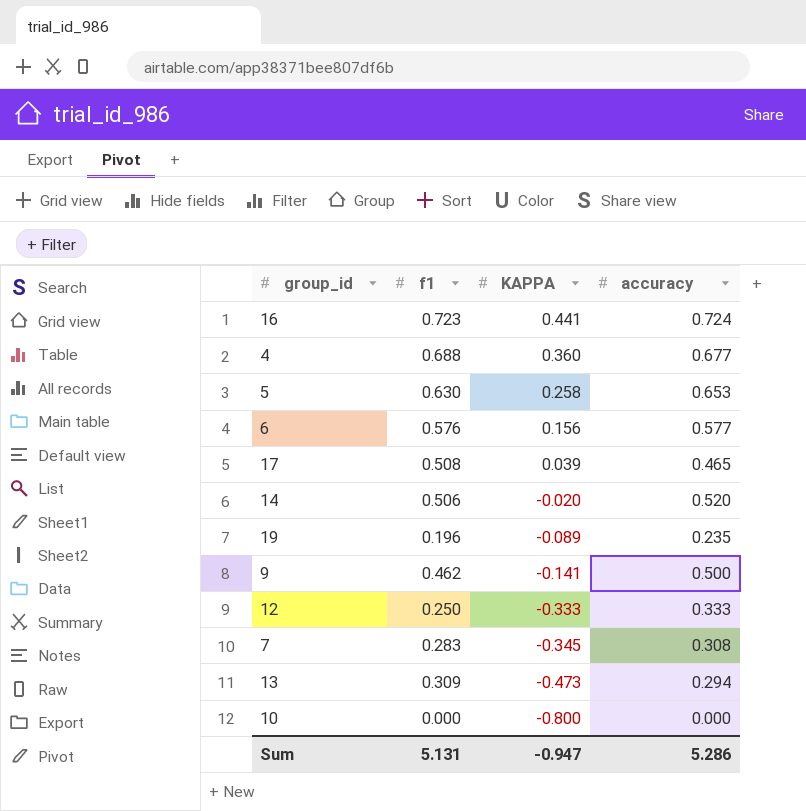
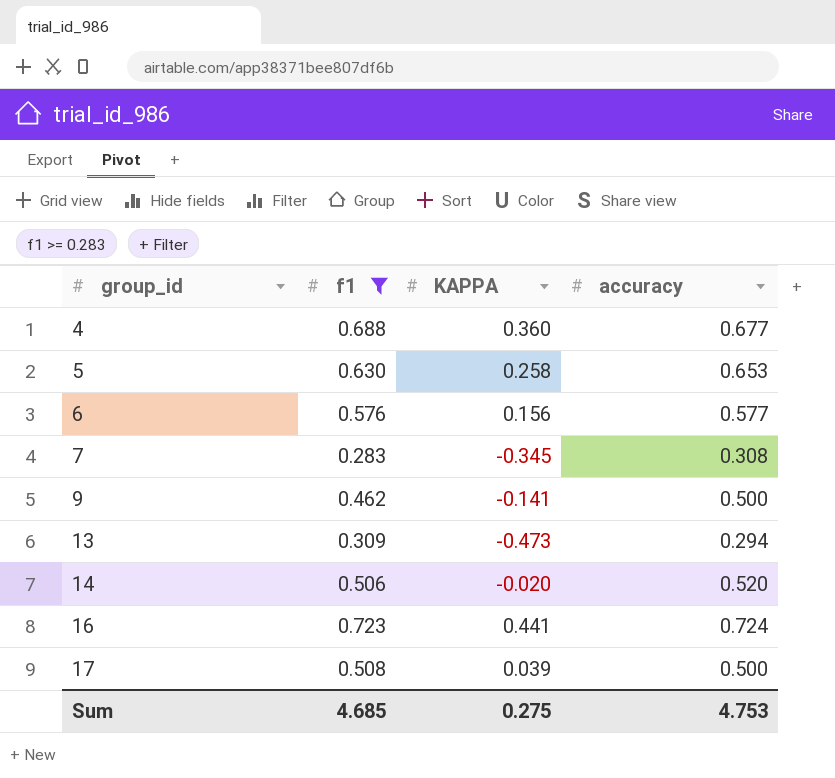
filter: none -> f1 >= 0.283
row order: KAPPA descending -> group_id ascending
17 | accuracy: 0.465 -> 0.500
Sum | f1: 5.131 -> 4.685
Sum | KAPPA: -0.947 -> 0.275
Sum | accuracy: 5.286 -> 4.753

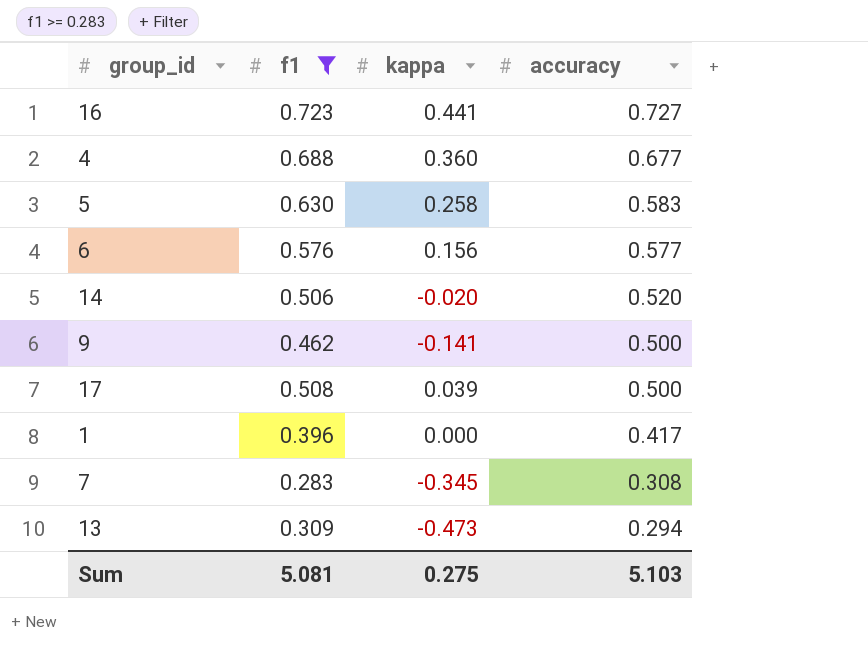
row order: group_id ascending -> accuracy descending
column name: KAPPA -> kappa
16 | accuracy: 0.724 -> 0.727
5 | accuracy: 0.653 -> 0.583
row 1: none -> 0.396 | 0.000 | 0.417
Sum | f1: 4.685 -> 5.081
Sum | accuracy: 4.753 -> 5.103

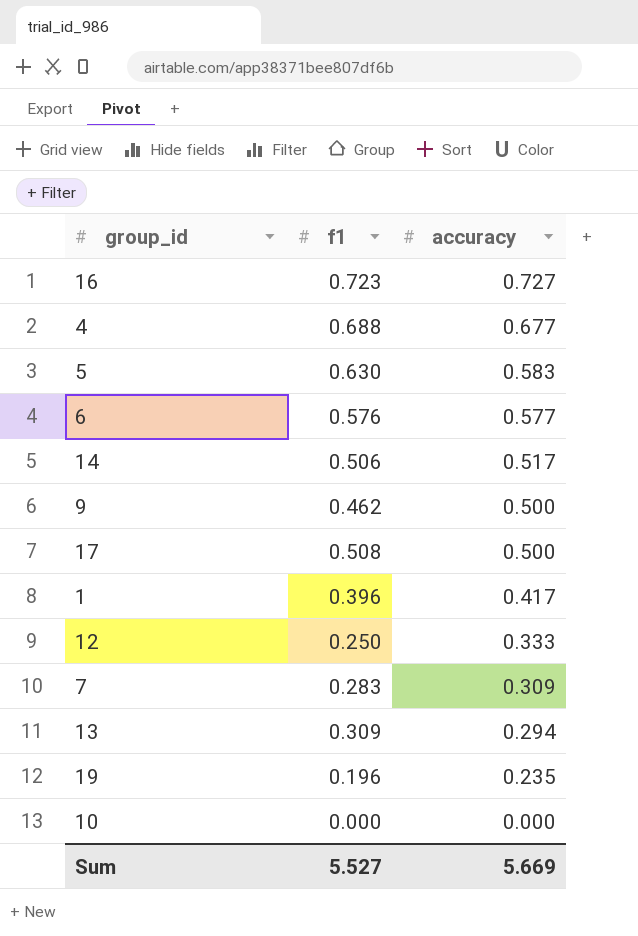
filter: f1 >= 0.283 -> none
column kappa | position: 3 -> none
14 | accuracy: 0.520 -> 0.517
7 | accuracy: 0.308 -> 0.309
Sum | f1: 5.081 -> 5.527
Sum | accuracy: 5.103 -> 5.669

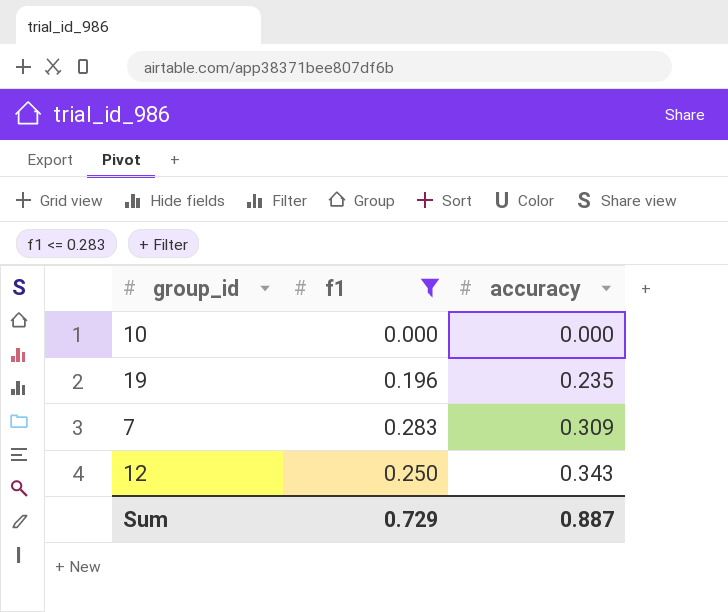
filter: none -> f1 <= 0.283
row order: accuracy descending -> accuracy ascending
12 | accuracy: 0.333 -> 0.343
Sum | f1: 5.527 -> 0.729
Sum | accuracy: 5.669 -> 0.887

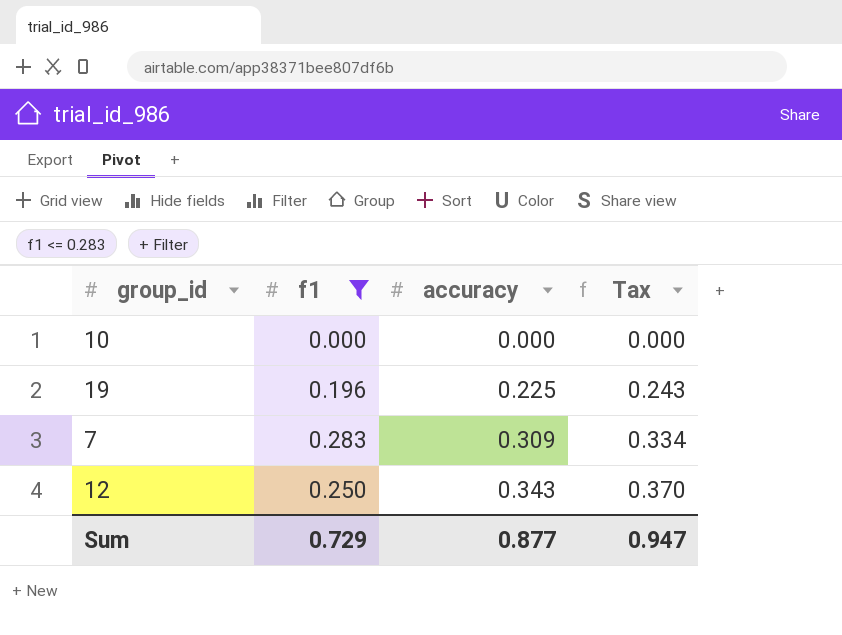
column Tax | formula: none -> [accuracy] * 1.08
19 | accuracy: 0.235 -> 0.225
Sum | accuracy: 0.887 -> 0.877

